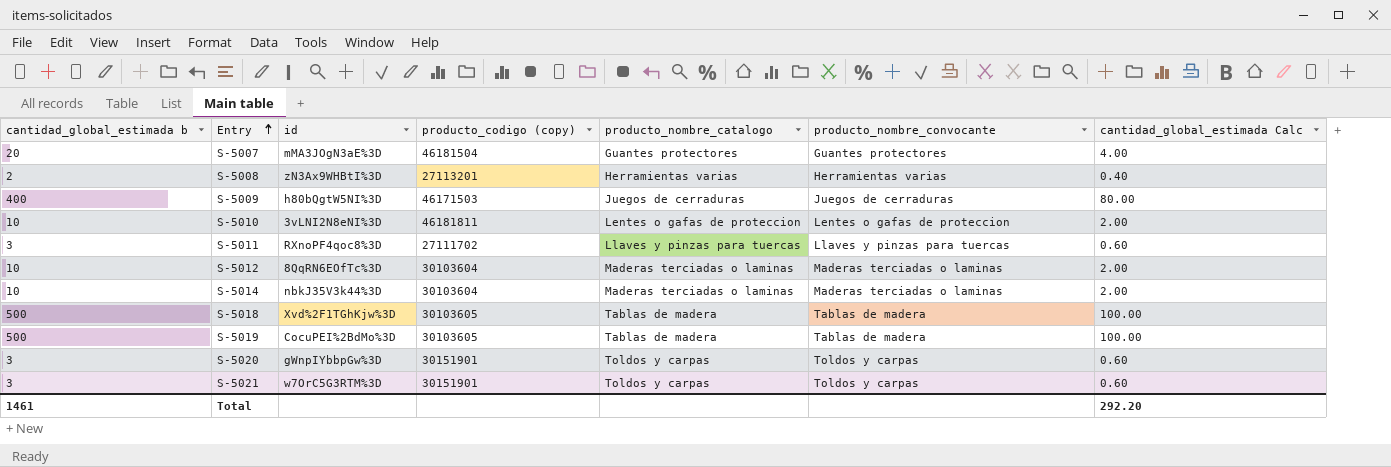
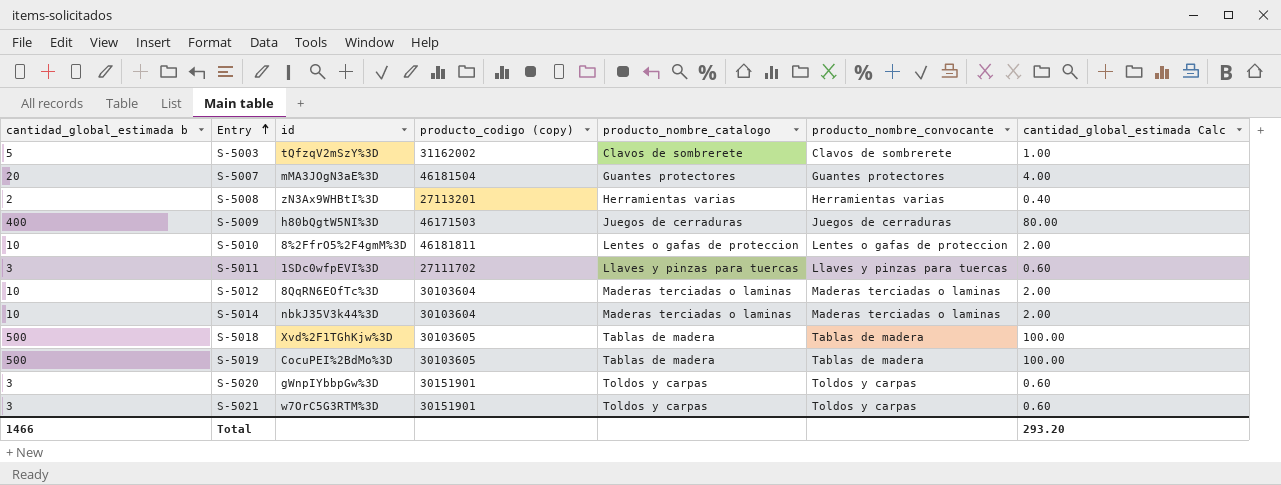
row S-5003: none -> 5 | tQfzqV2mSzY%3D | 31162002 | Clavos de sombrerete | Clavos de sombrerete | 1.00
S-5010 | id: 3vLNI2N8eNI%3D -> 8%2FfrO5%2F4gmM%3D
S-5011 | id: RXnoPF4qoc8%3D -> 1SDc0wfpEVI%3D
Total | cantidad_global_estimada b: 1461 -> 1466
Total | cantidad_global_estimada Calc: 292.20 -> 293.20

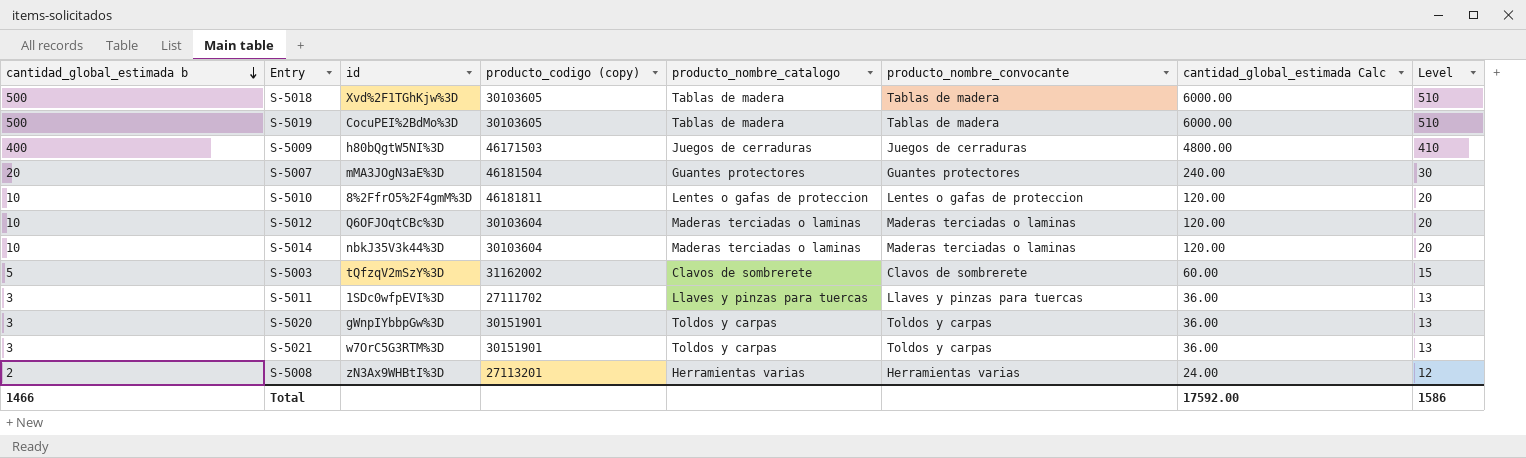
row order: Entry ascending -> cantidad_global_estimada b descending
column cantidad_global_estimada Calc | formula: [cantidad_global_estimada b] * 0.2 -> [cantidad_global_estimada b] * 12
column Level | formula: none -> [cantidad_global_estimada b] + 10
S-5012 | id: 8QqRN6EOfTc%3D -> Q6OFJOqtCBc%3D
Total | cantidad_global_estimada Calc: 293.20 -> 17592.00

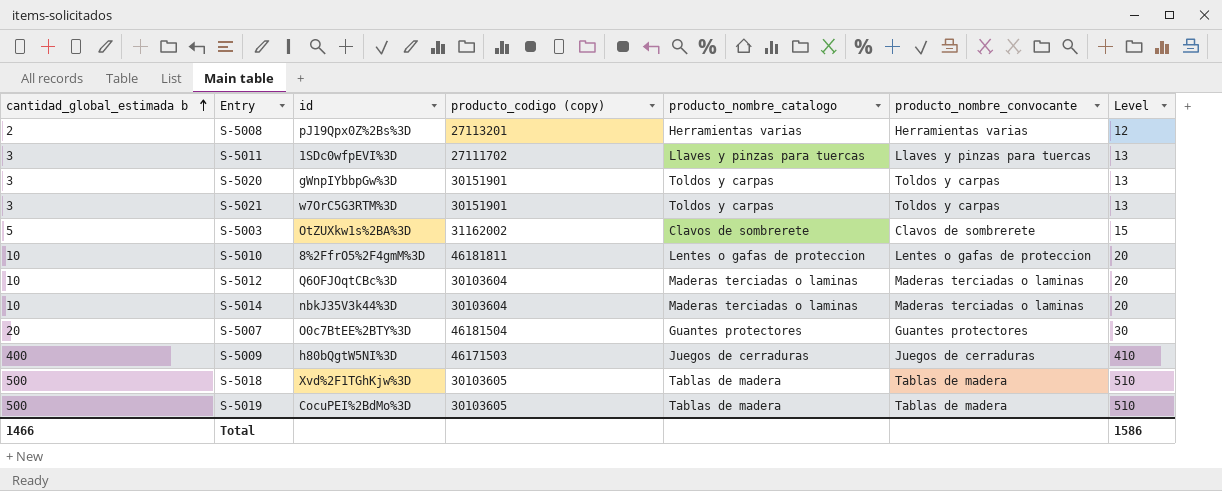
row order: cantidad_global_estimada b descending -> cantidad_global_estimada b ascending
column cantidad_global_estimada Calc | formula: [cantidad_global_estimada b] * 12 -> none
S-5008 | id: zN3Ax9WHBtI%3D -> pJ19Qpx0Z%2Bs%3D
S-5003 | id: tQfzqV2mSzY%3D -> OtZUXkw1s%2BA%3D
S-5007 | id: mMA3JOgN3aE%3D -> O0c7BtEE%2BTY%3D

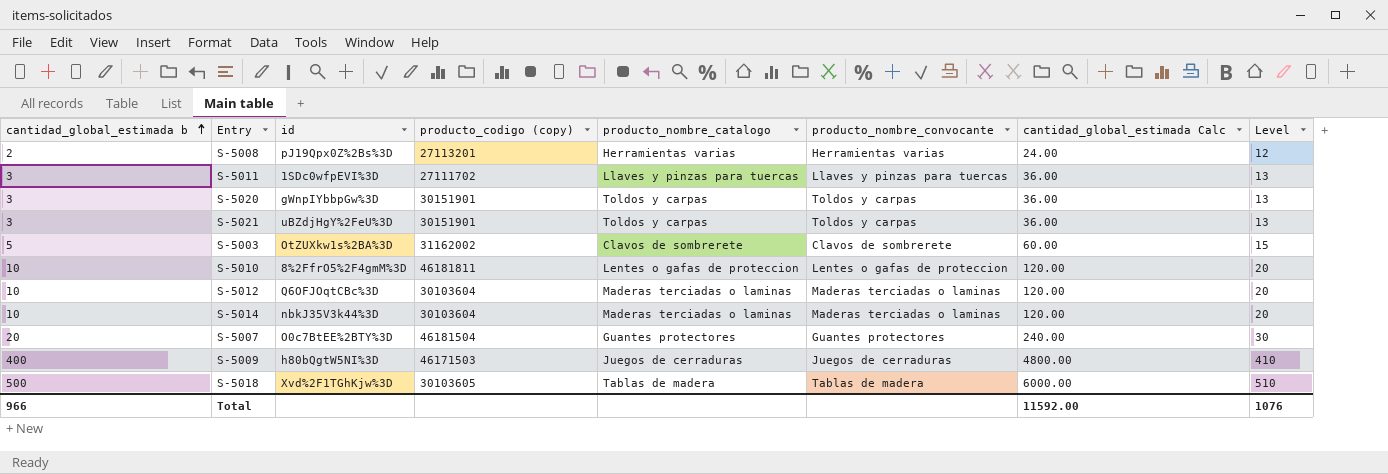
column cantidad_global_estimada Calc | formula: none -> [cantidad_global_estimada b] * 12
row S-5019: 500 | CocuPEI%2BdMo%3D | 30103605 | Tablas de madera | Tablas de madera | 510 -> none
S-5021 | id: w7OrC5G3RTM%3D -> uBZdjHgY%2FeU%3D
Total | cantidad_global_estimada b: 1466 -> 966
Total | Level: 1586 -> 1076

